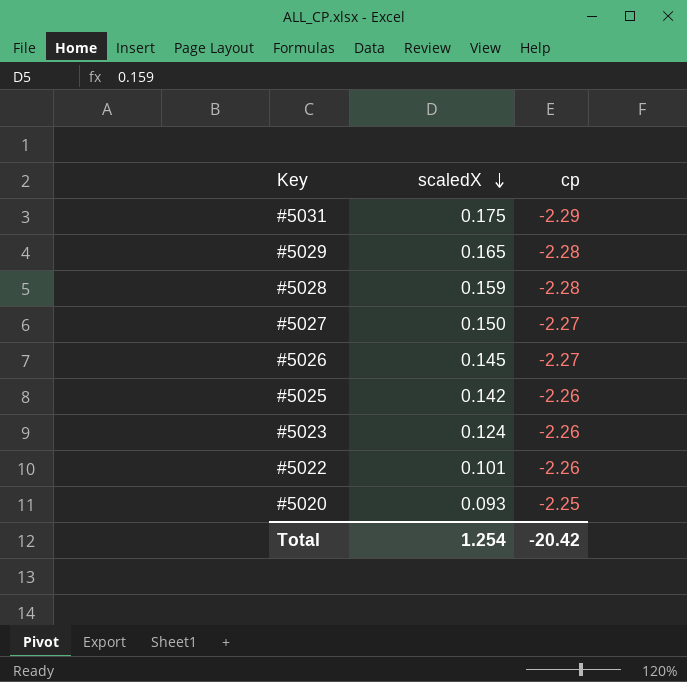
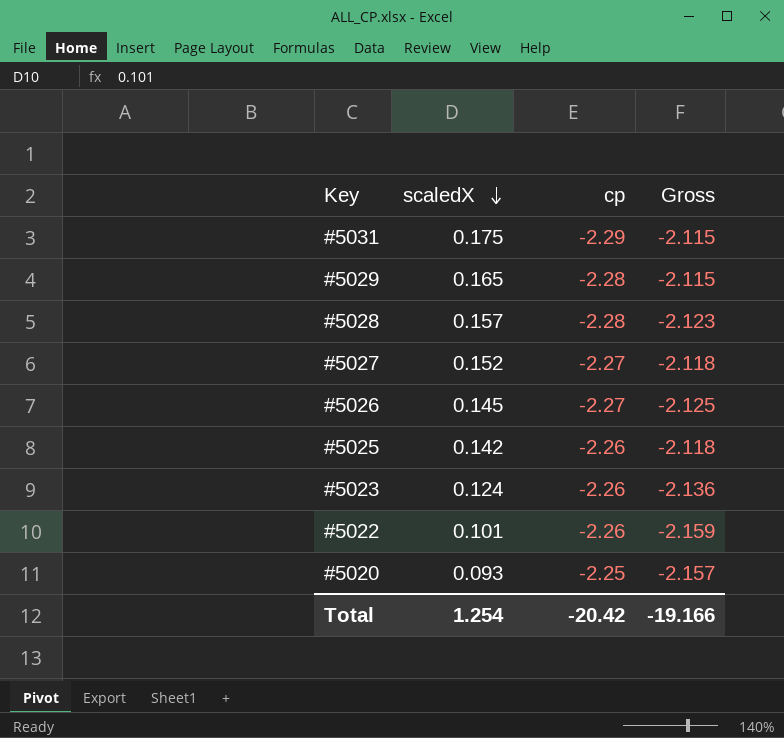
column Gross | formula: none -> [scaledX] + [cp]
#5028 | scaledX: 0.159 -> 0.157
#5027 | scaledX: 0.150 -> 0.152

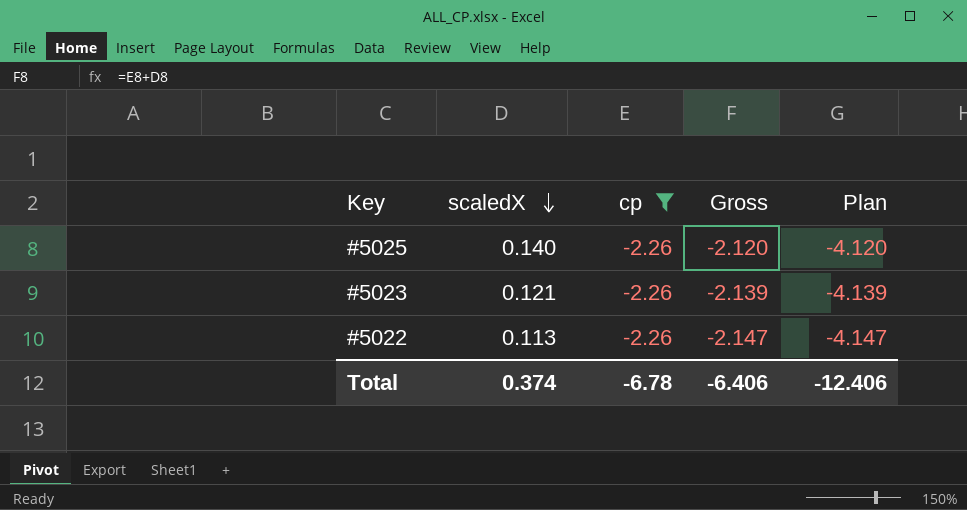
filter: none -> cp = -2.26
column Plan | formula: none -> [Gross] - 2
#5025 | scaledX: 0.142 -> 0.140
#5025 | Gross: -2.118 -> -2.120
#5023 | scaledX: 0.124 -> 0.121
#5023 | Gross: -2.136 -> -2.139
#5022 | scaledX: 0.101 -> 0.113
#5022 | Gross: -2.159 -> -2.147
Total | scaledX: 1.254 -> 0.374
Total | cp: -20.42 -> -6.78
Total | Gross: -19.166 -> -6.406

